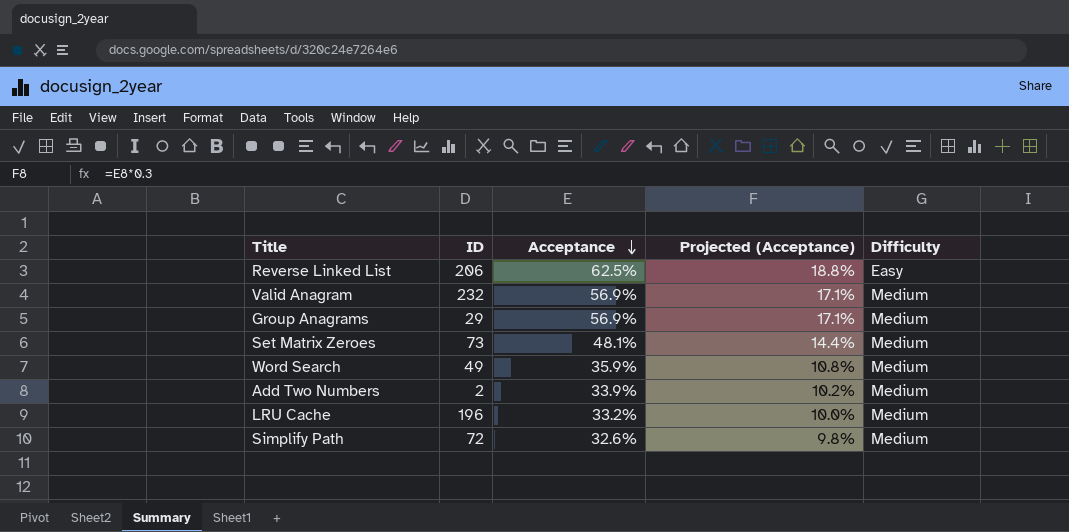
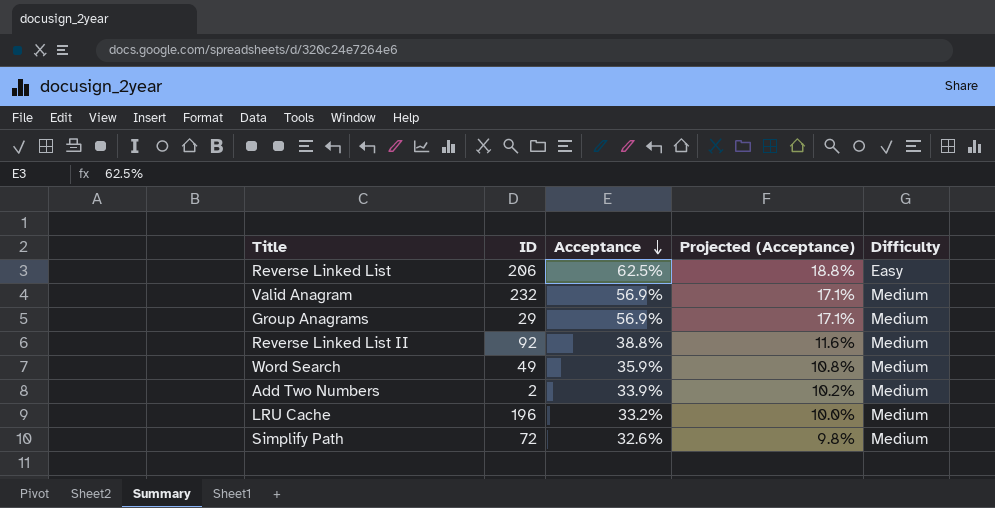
row Set Matrix Zeroes: 73 | 48.1% | 14.4% | Medium -> none
row Reverse Linked List II: none -> 92 | 38.8% | 11.6% | Medium

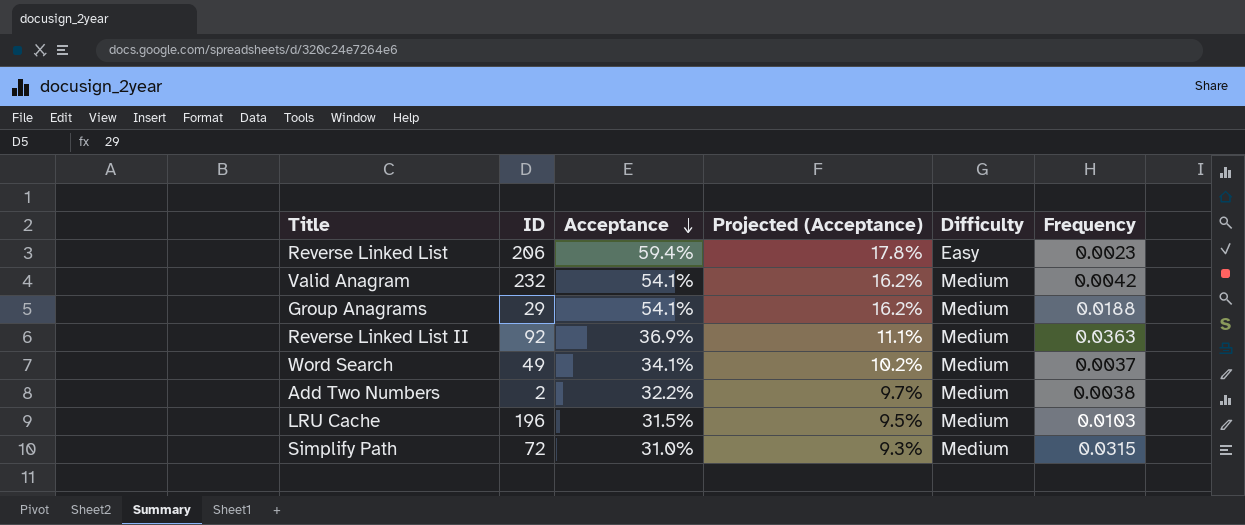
column Frequency | position: none -> 6
Reverse Linked List | Acceptance: 62.5% -> 59.4%
Reverse Linked List | Projected (Acceptance): 18.8% -> 17.8%
Valid Anagram | Acceptance: 56.9% -> 54.1%
Valid Anagram | Projected (Acceptance): 17.1% -> 16.2%
Group Anagrams | Acceptance: 56.9% -> 54.1%
Group Anagrams | Projected (Acceptance): 17.1% -> 16.2%
Reverse Linked List II | Acceptance: 38.8% -> 36.9%
Reverse Linked List II | Projected (Acceptance): 11.6% -> 11.1%
Word Search | Acceptance: 35.9% -> 34.1%
Word Search | Projected (Acceptance): 10.8% -> 10.2%
Add Two Numbers | Acceptance: 33.9% -> 32.2%
Add Two Numbers | Projected (Acceptance): 10.2% -> 9.7%
LRU Cache | Acceptance: 33.2% -> 31.5%
LRU Cache | Projected (Acceptance): 10.0% -> 9.5%
Simplify Path | Acceptance: 32.6% -> 31.0%
Simplify Path | Projected (Acceptance): 9.8% -> 9.3%

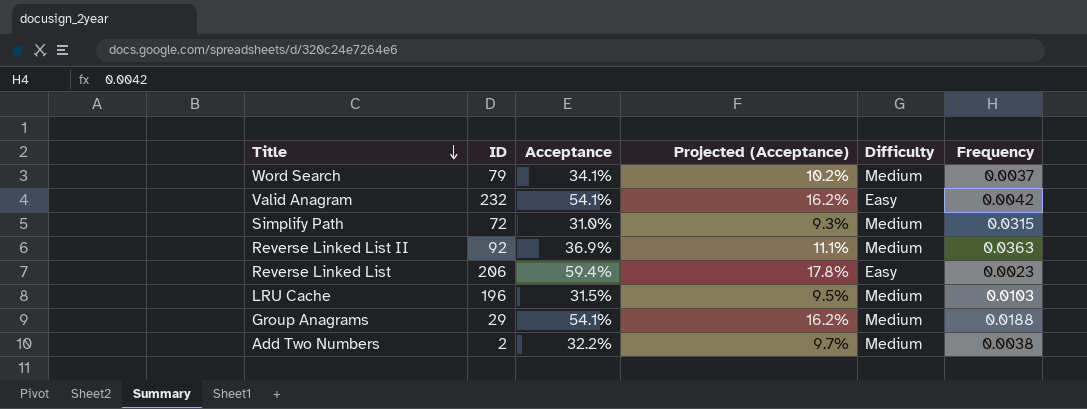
row order: Acceptance descending -> Title descending
Word Search | ID: 49 -> 79
Valid Anagram | Difficulty: Medium -> Easy

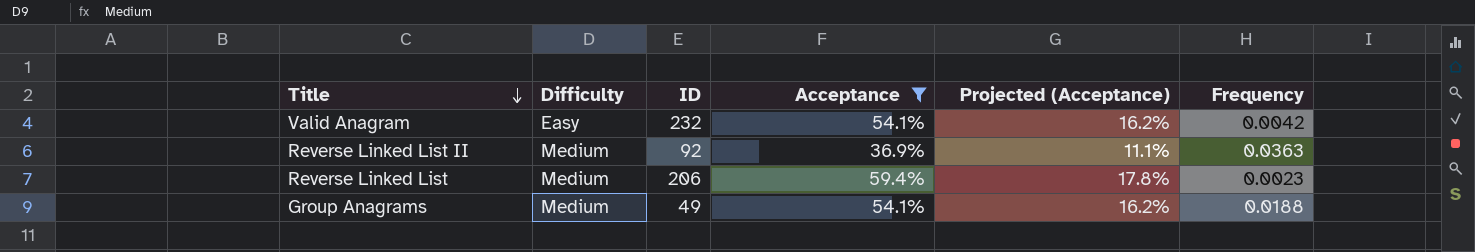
filter: none -> Acceptance >= 36.9%
column Difficulty | position: 5 -> 2
Reverse Linked List | Difficulty: Easy -> Medium
Group Anagrams | ID: 29 -> 49

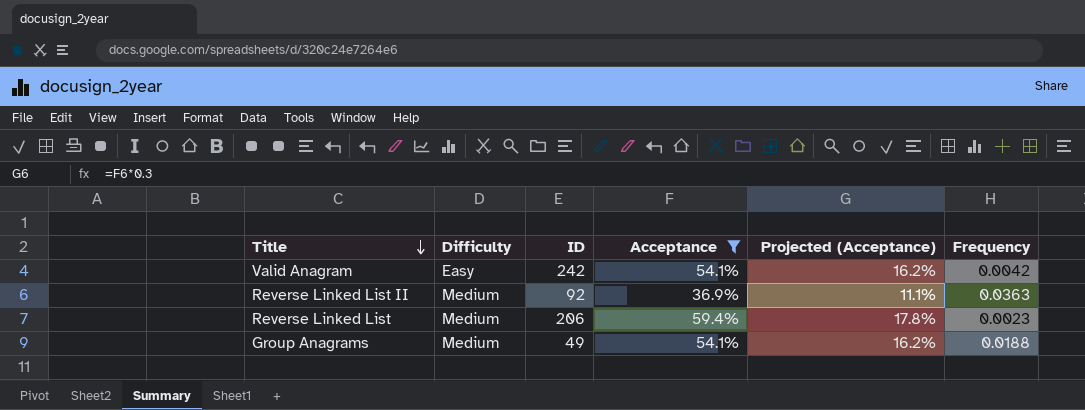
Valid Anagram | ID: 232 -> 242

